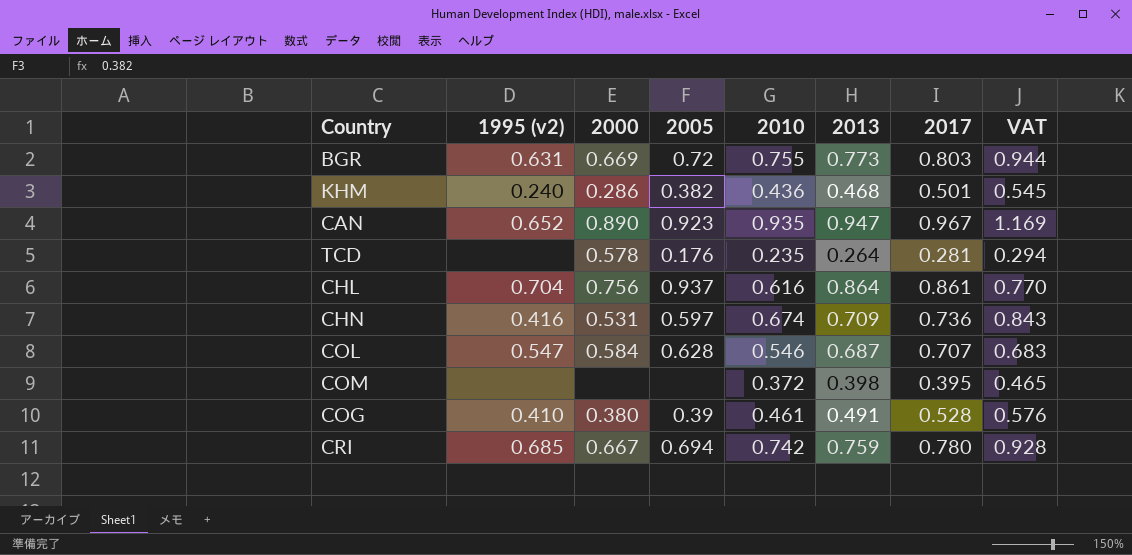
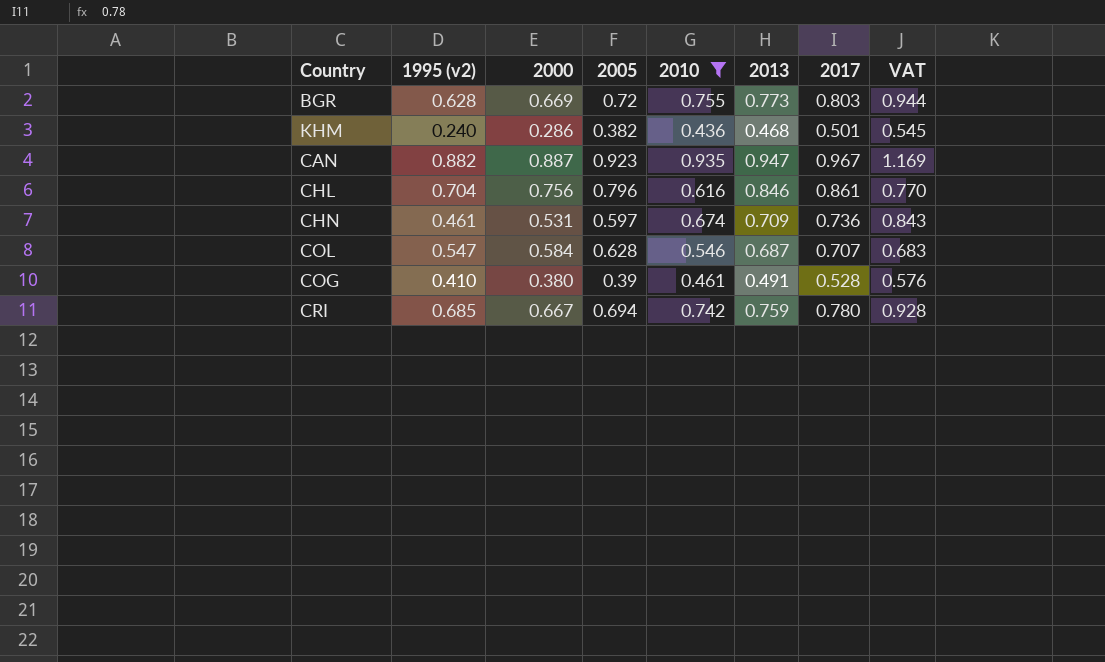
filter: none -> 2010 >= 0.436
BGR | 1995 (v2): 0.631 -> 0.628
CAN | 1995 (v2): 0.652 -> 0.882
CAN | 2000: 0.890 -> 0.887
CHL | 2005: 0.937 -> 0.796
CHL | 2013: 0.864 -> 0.846
CHN | 1995 (v2): 0.416 -> 0.461

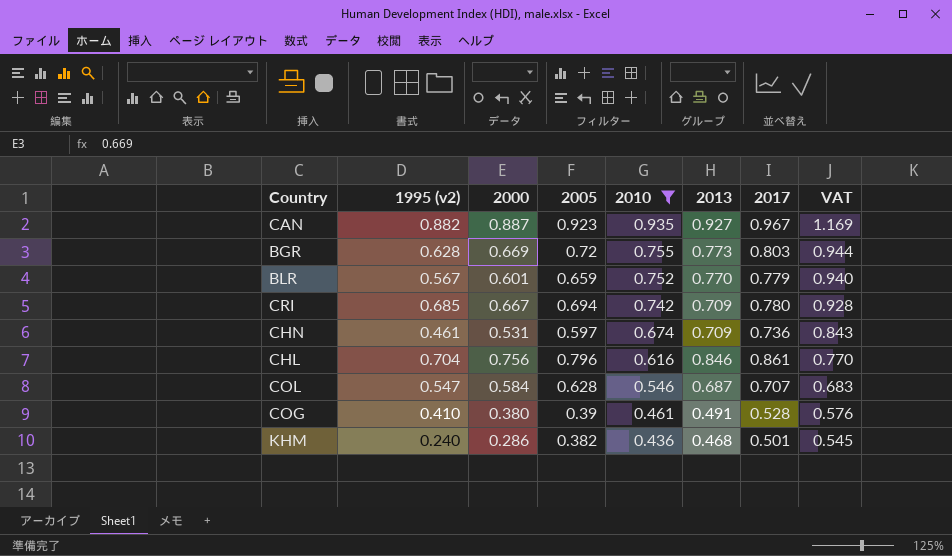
row order: none -> 2010 descending
CAN | 2013: 0.947 -> 0.927
row BLR: none -> 0.567 | 0.601 | 0.659 | 0.752 | 0.770 | 0.779 | 0.940
CRI | 2013: 0.759 -> 0.709

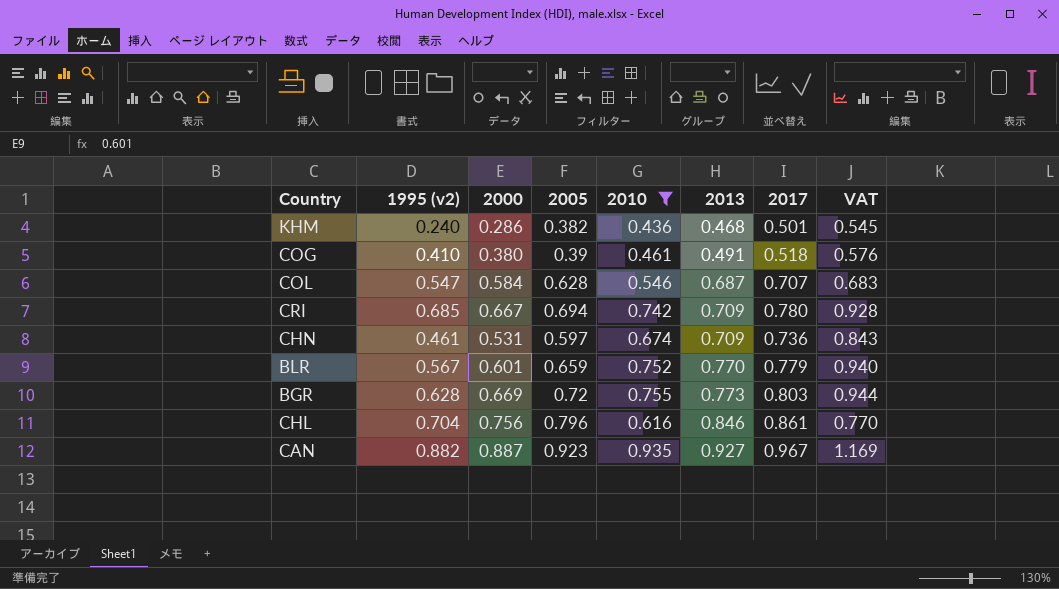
row order: 2010 descending -> 2013 ascending
COG | 2017: 0.528 -> 0.518

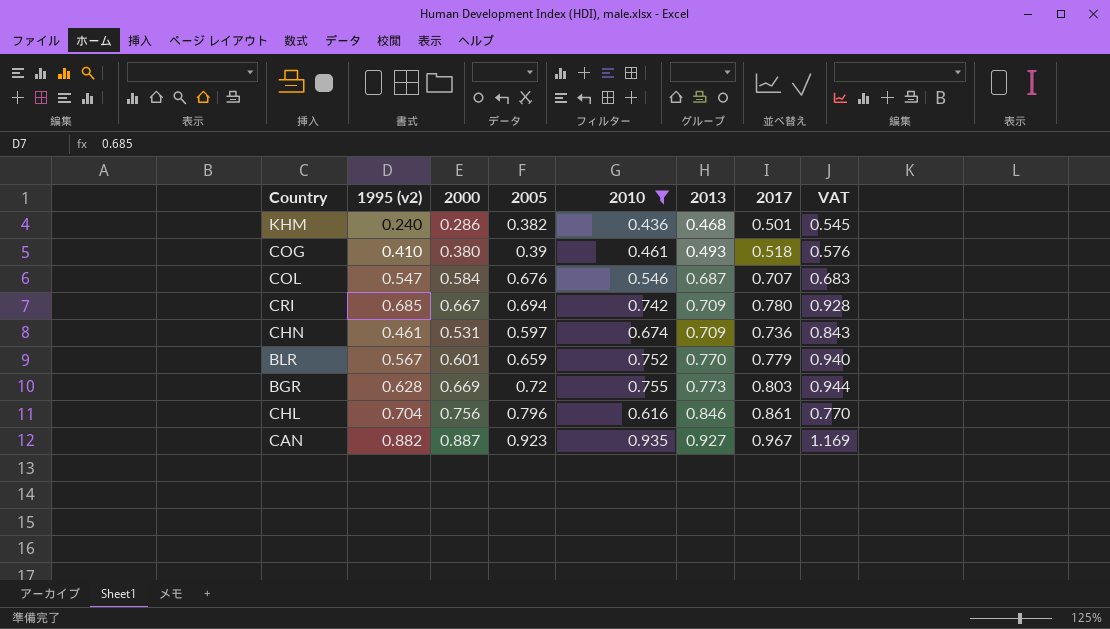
COG | 2013: 0.491 -> 0.493
COL | 2005: 0.628 -> 0.676

